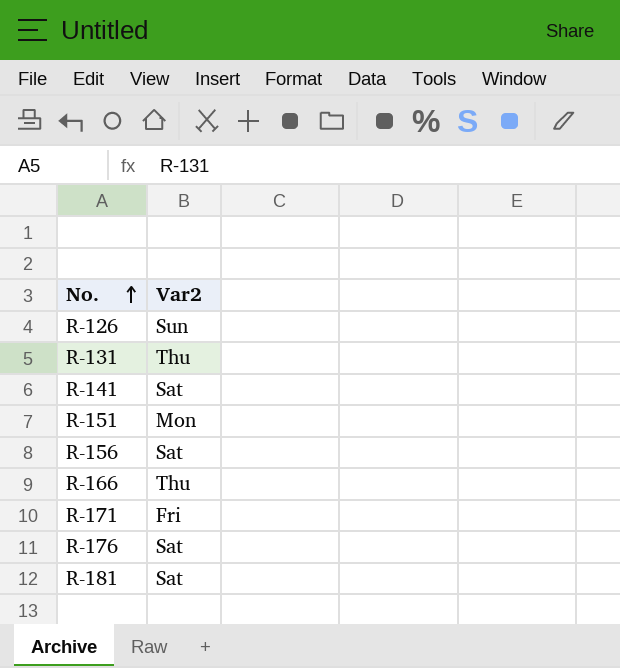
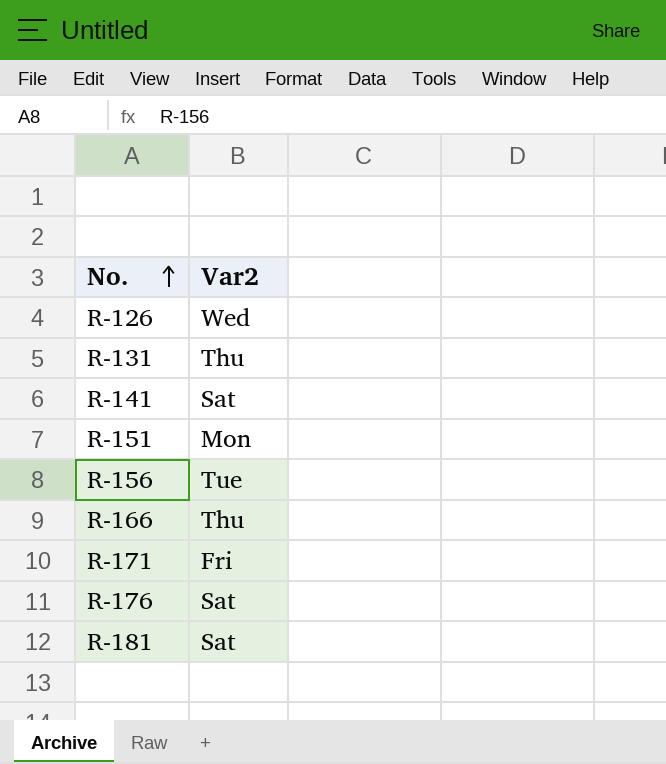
R-126 | Var2: Sun -> Wed
R-156 | Var2: Sat -> Tue

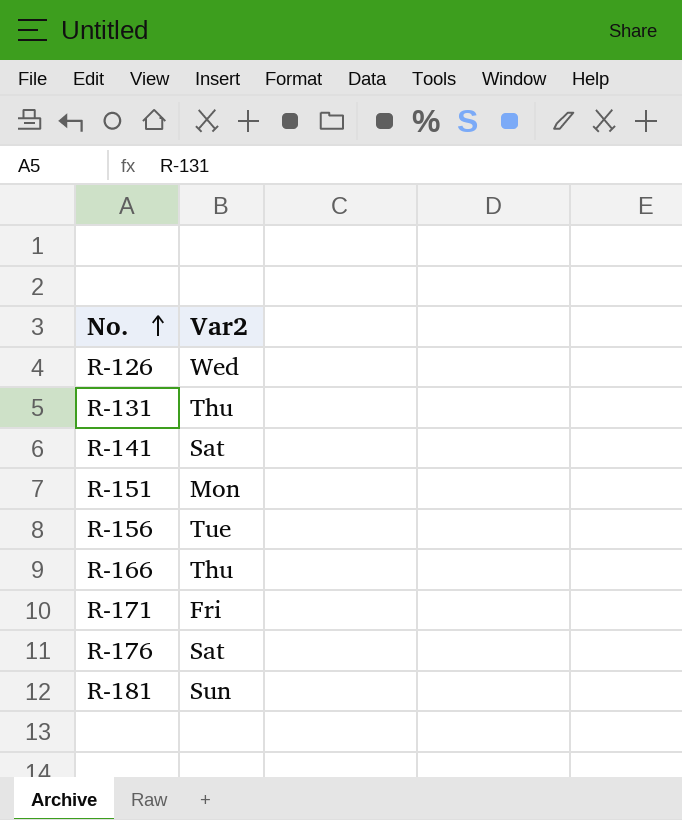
R-181 | Var2: Sat -> Sun

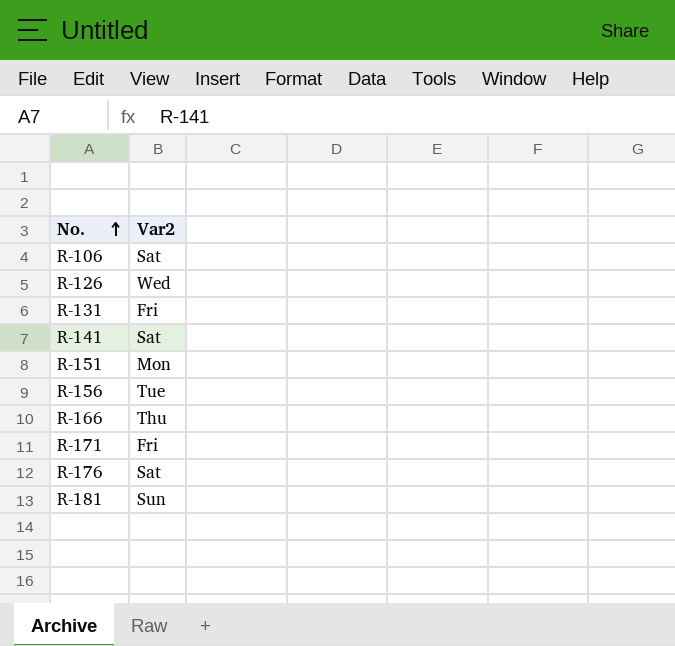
row R-106: none -> Sat
R-131 | Var2: Thu -> Fri

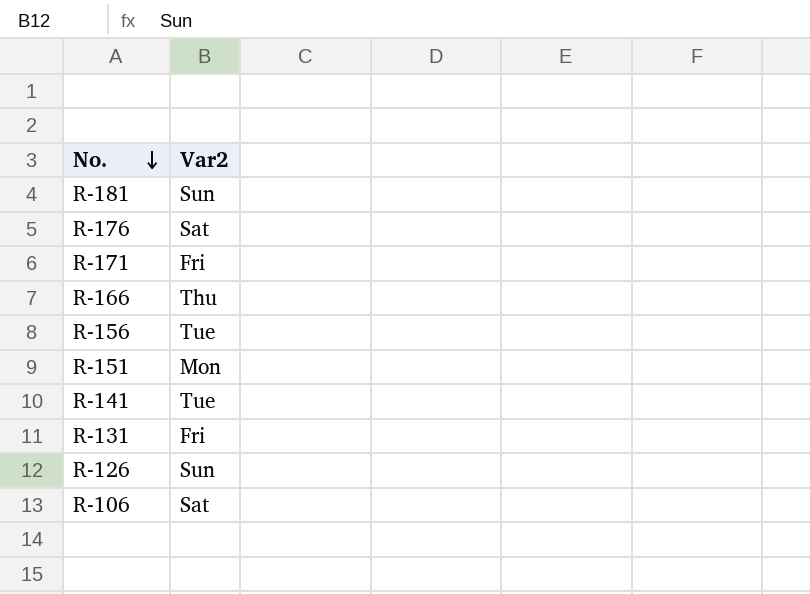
row order: No. ascending -> No. descending
R-141 | Var2: Sat -> Tue
R-126 | Var2: Wed -> Sun

